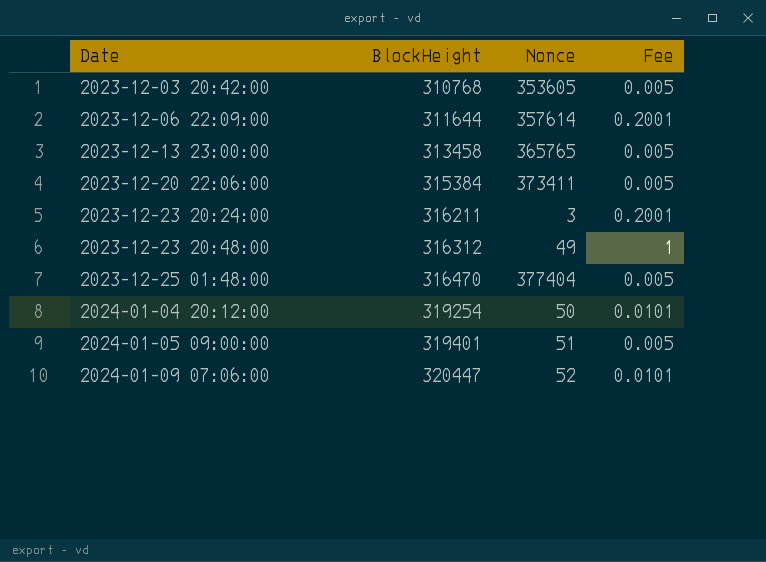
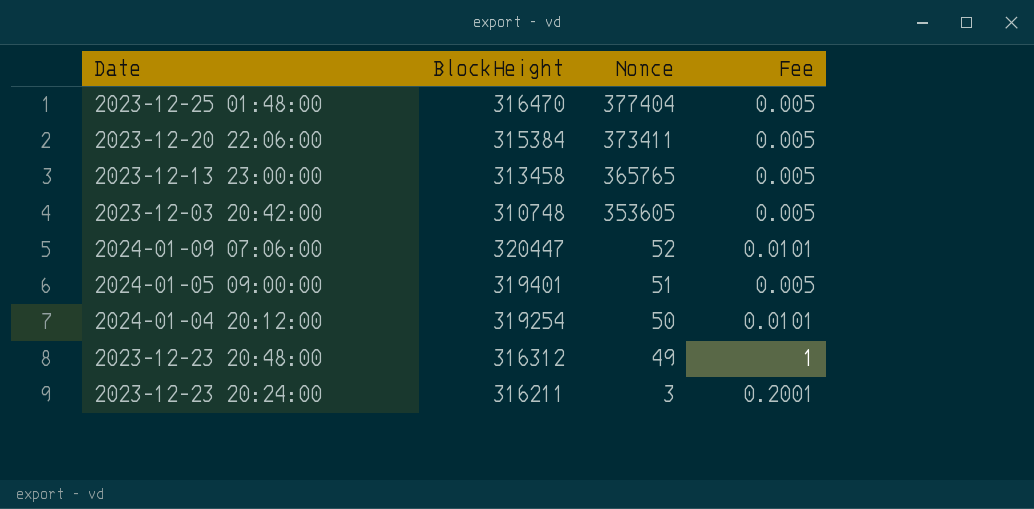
row order: Date ascending -> Nonce descending
row 2023-12-06 22:09:00: 311644 | 357614 | 0.2001 -> none
2023-12-03 20:42:00 | BlockHeight: 310768 -> 310748

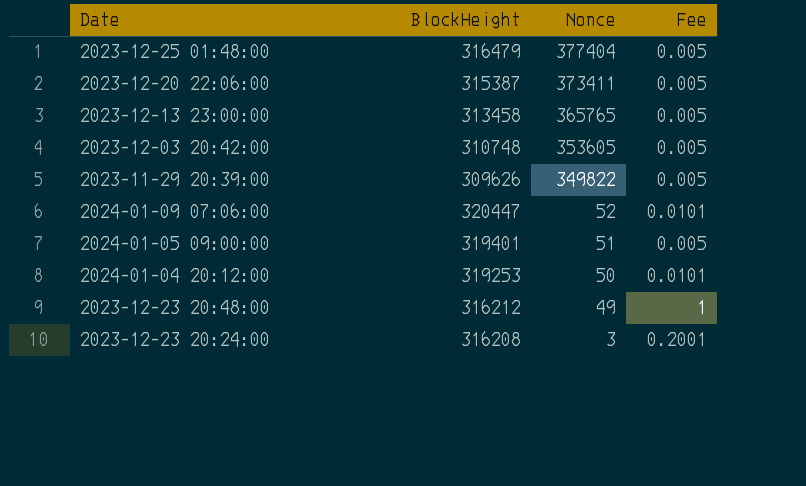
2023-12-25 01:48:00 | BlockHeight: 316470 -> 316479
2023-12-20 22:06:00 | BlockHeight: 315384 -> 315387
row 2023-11-29 20:39:00: none -> 309626 | 349822 | 0.005
2024-01-04 20:12:00 | BlockHeight: 319254 -> 319253
2023-12-23 20:48:00 | BlockHeight: 316312 -> 316212
2023-12-23 20:24:00 | BlockHeight: 316211 -> 316208

